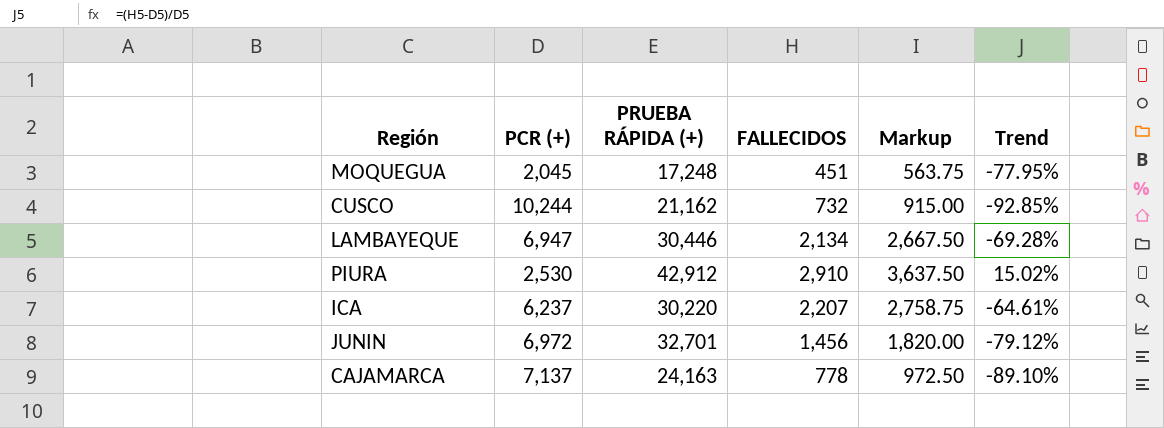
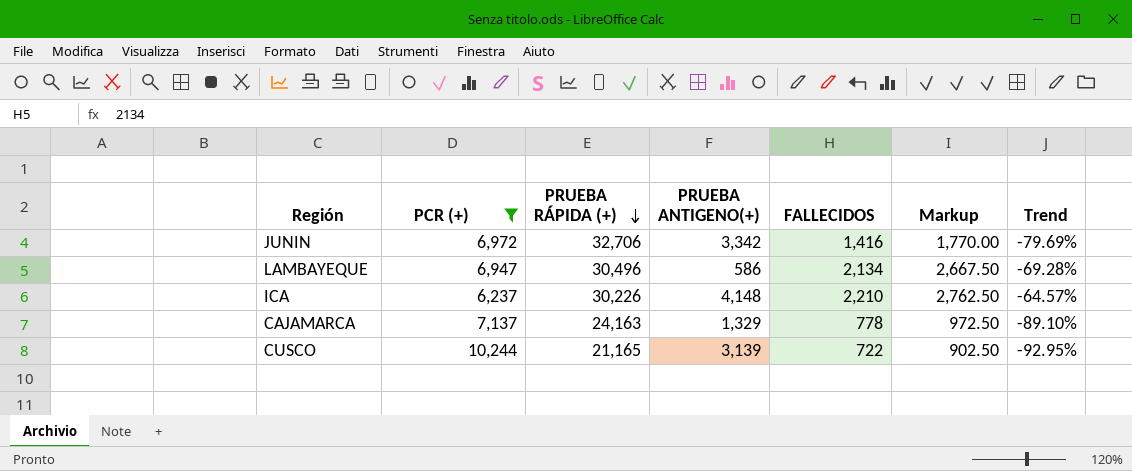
filter: none -> PCR (+) >= 6,237
row order: none -> PRUEBA RÁPIDA (+) descending
column PRUEBA ANTIGENO(+) | position: none -> 4
JUNIN | PRUEBA RÁPIDA (+): 32,701 -> 32,706
JUNIN | FALLECIDOS: 1,456 -> 1,416
JUNIN | Markup: 1,820.00 -> 1,770.00
JUNIN | Trend: -79.12% -> -79.69%
LAMBAYEQUE | PRUEBA RÁPIDA (+): 30,446 -> 30,496
ICA | PRUEBA RÁPIDA (+): 30,220 -> 30,226
ICA | FALLECIDOS: 2,207 -> 2,210
ICA | Markup: 2,758.75 -> 2,762.50
ICA | Trend: -64.61% -> -64.57%
CUSCO | PRUEBA RÁPIDA (+): 21,162 -> 21,165
CUSCO | FALLECIDOS: 732 -> 722
CUSCO | Markup: 915.00 -> 902.50
CUSCO | Trend: -92.85% -> -92.95%

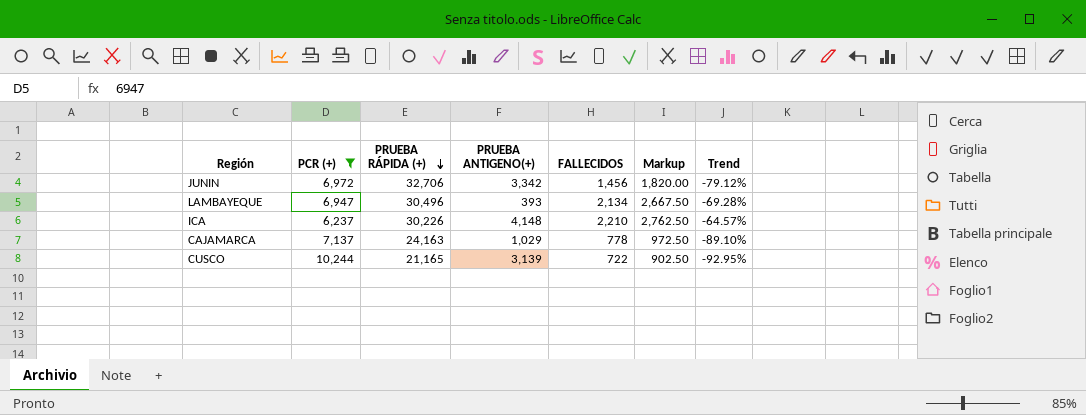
JUNIN | FALLECIDOS: 1,416 -> 1,456
JUNIN | Markup: 1,770.00 -> 1,820.00
JUNIN | Trend: -79.69% -> -79.12%
LAMBAYEQUE | PRUEBA ANTIGENO(+): 586 -> 393
CAJAMARCA | PRUEBA ANTIGENO(+): 1,329 -> 1,029

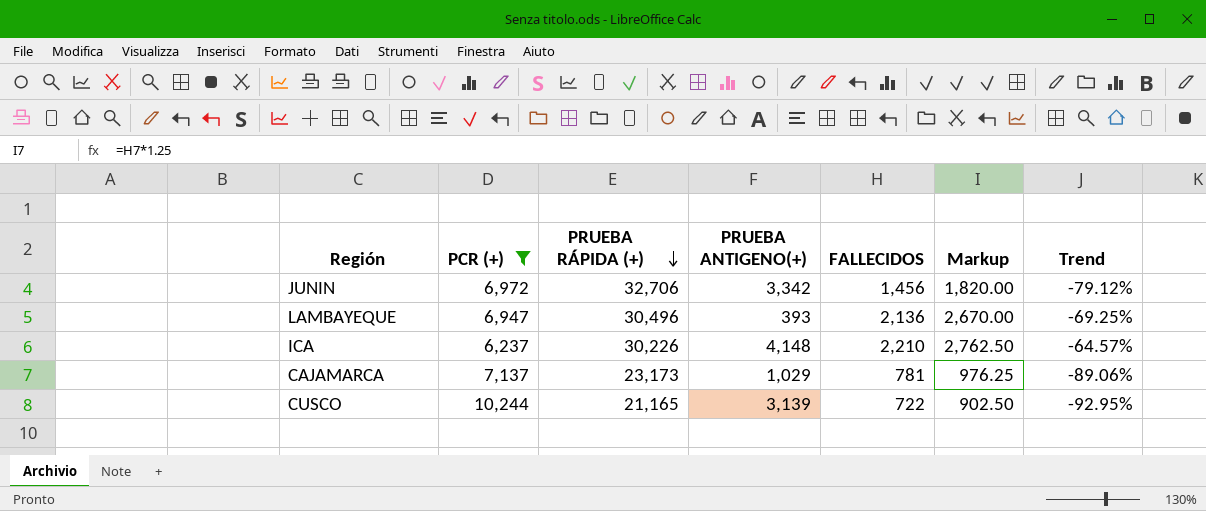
LAMBAYEQUE | FALLECIDOS: 2,134 -> 2,136
LAMBAYEQUE | Markup: 2,667.50 -> 2,670.00
LAMBAYEQUE | Trend: -69.28% -> -69.25%
CAJAMARCA | PRUEBA RÁPIDA (+): 24,163 -> 23,173
CAJAMARCA | FALLECIDOS: 778 -> 781
CAJAMARCA | Markup: 972.50 -> 976.25
CAJAMARCA | Trend: -89.10% -> -89.06%

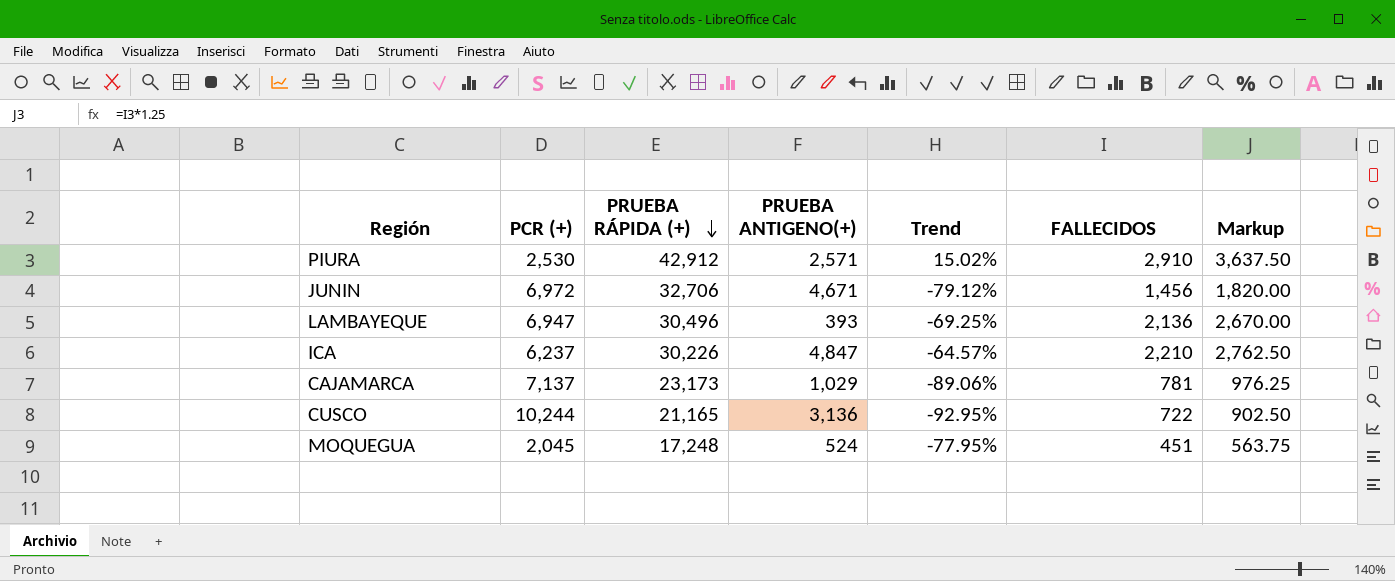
filter: PCR (+) >= 6,237 -> none
column Trend | position: 7 -> 5
JUNIN | PRUEBA ANTIGENO(+): 3,342 -> 4,671
ICA | PRUEBA ANTIGENO(+): 4,148 -> 4,847
CUSCO | PRUEBA ANTIGENO(+): 3,139 -> 3,136

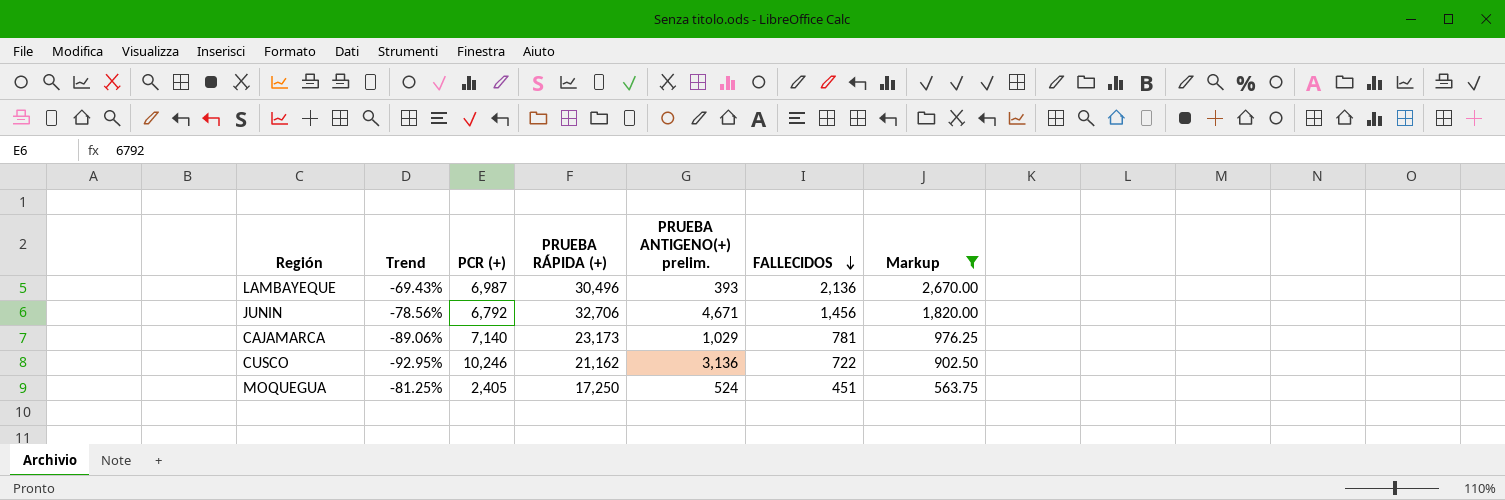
filter: none -> Markup <= 2,670.00
row order: PRUEBA RÁPIDA (+) descending -> FALLECIDOS descending
column Trend | position: 5 -> 2
column name: PRUEBA ANTIGENO(+) -> PRUEBA ANTIGENO(+) prelim.
LAMBAYEQUE | Trend: -69.25% -> -69.43%
LAMBAYEQUE | PCR (+): 6,947 -> 6,987
JUNIN | Trend: -79.12% -> -78.56%
JUNIN | PCR (+): 6,972 -> 6,792
CAJAMARCA | PCR (+): 7,137 -> 7,140
CUSCO | PCR (+): 10,244 -> 10,246
CUSCO | PRUEBA RÁPIDA (+): 21,165 -> 21,162
MOQUEGUA | Trend: -77.95% -> -81.25%
MOQUEGUA | PCR (+): 2,045 -> 2,405
MOQUEGUA | PRUEBA RÁPIDA (+): 17,248 -> 17,250

